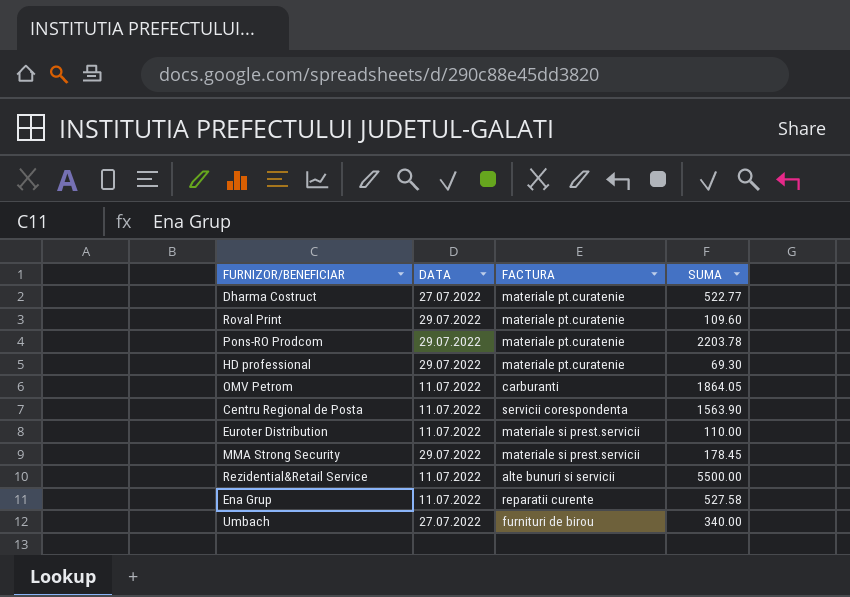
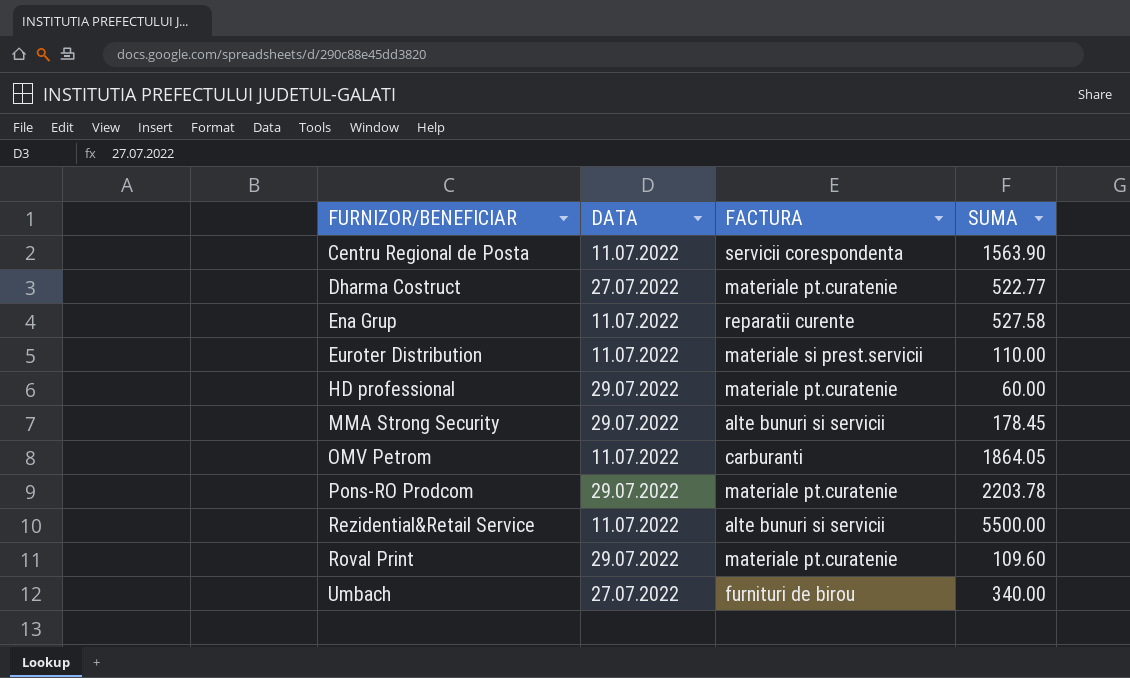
row order: none -> FURNIZOR/BENEFICIAR ascending
HD professional | SUMA: 69.30 -> 60.00
MMA Strong Security | FACTURA: materiale si prest.servicii -> alte bunuri si servicii

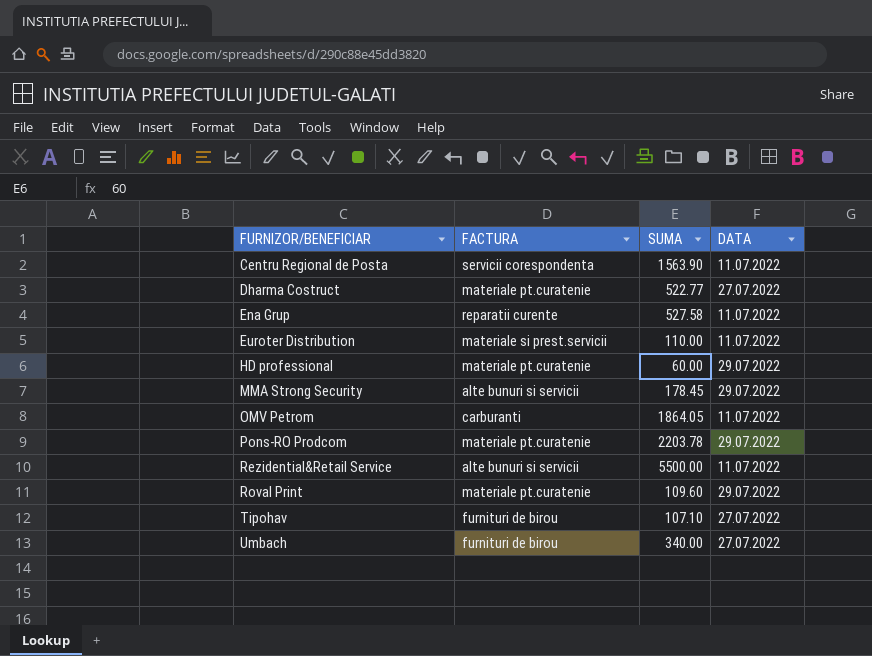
column DATA | position: 2 -> 4
row Tipohav: none -> furnituri de birou | 107.10 | 27.07.2022

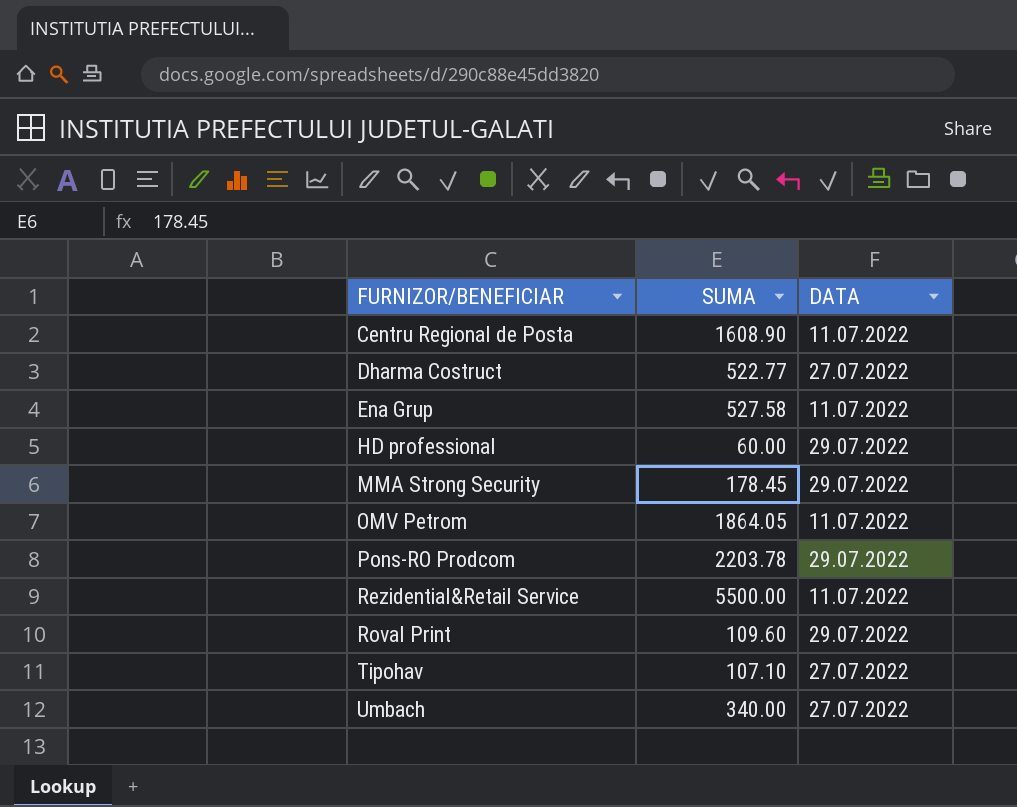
column FACTURA | position: 2 -> none
row Euroter Distribution: materiale si prest.servicii | 110.00 | 11.07.2022 -> none
Centru Regional de Posta | SUMA: 1563.90 -> 1608.90

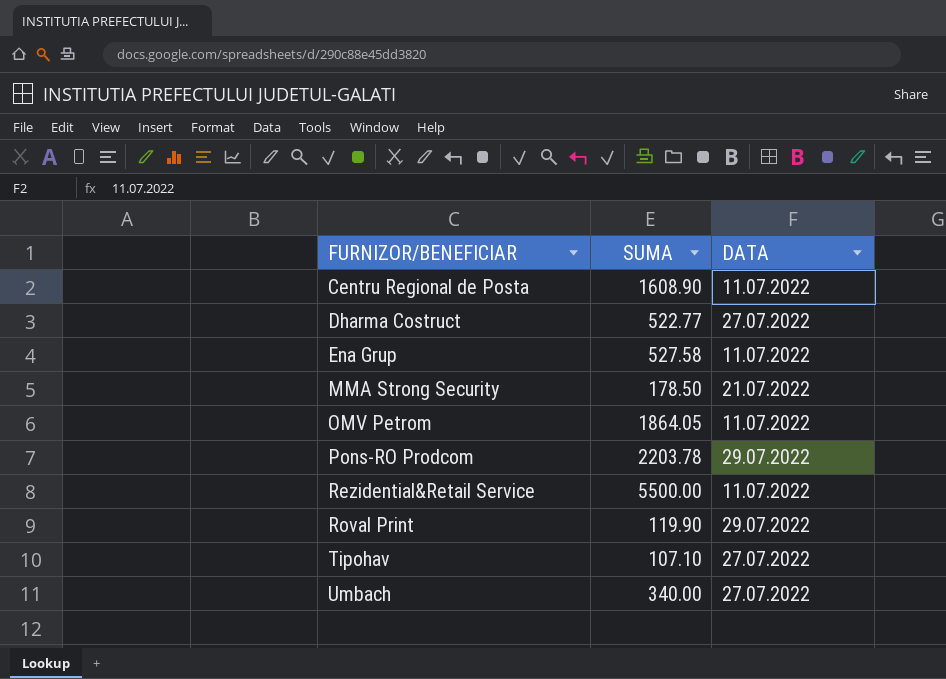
row HD professional: 60.00 | 29.07.2022 -> none
MMA Strong Security | SUMA: 178.45 -> 178.50
MMA Strong Security | DATA: 29.07.2022 -> 21.07.2022
Roval Print | SUMA: 109.60 -> 119.90

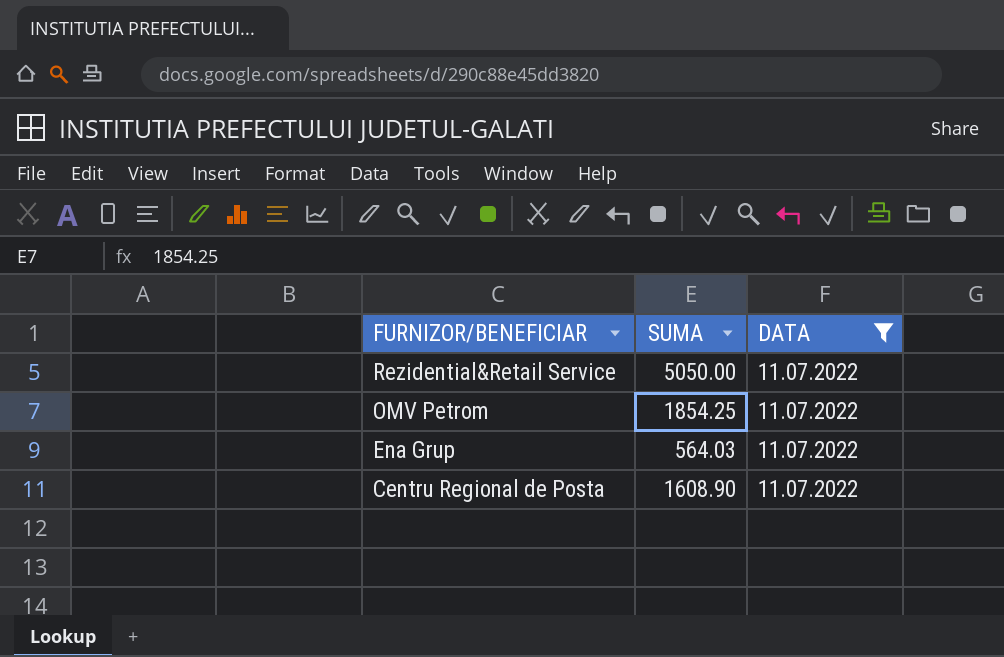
filter: none -> DATA = 11.07.2022
row order: FURNIZOR/BENEFICIAR ascending -> FURNIZOR/BENEFICIAR descending
Rezidential&Retail Service | SUMA: 5500.00 -> 5050.00
OMV Petrom | SUMA: 1864.05 -> 1854.25
Ena Grup | SUMA: 527.58 -> 564.03

